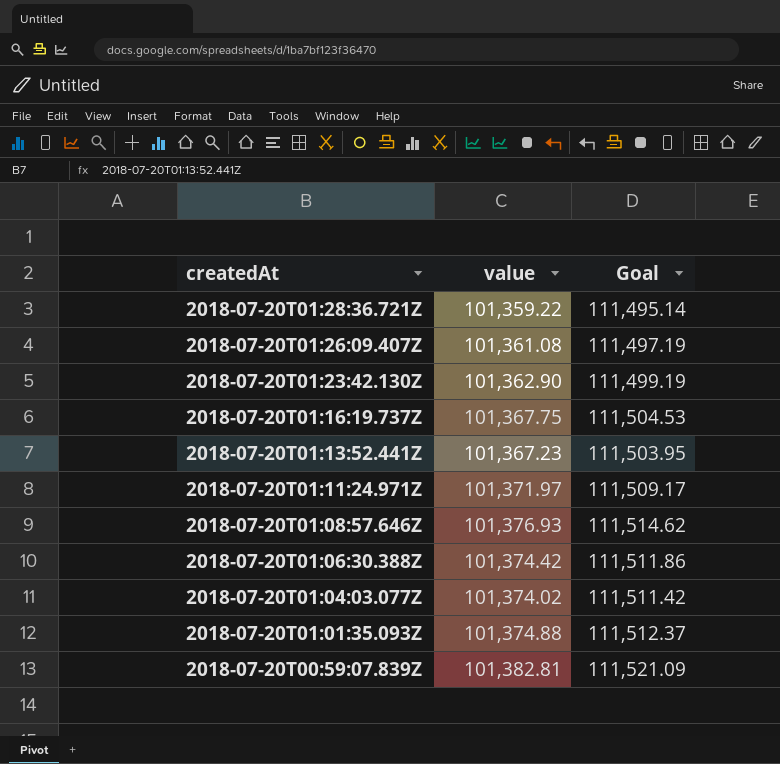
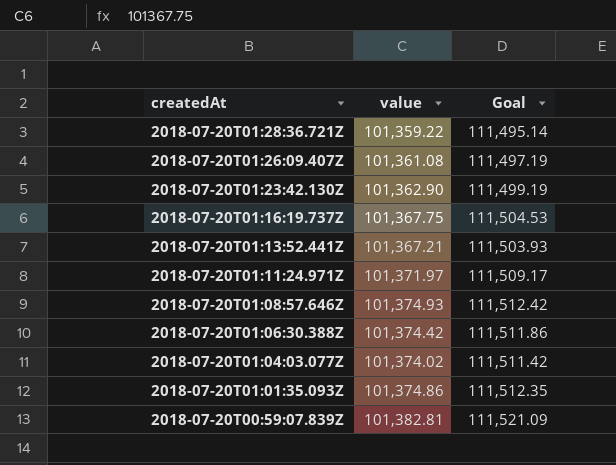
2018-07-20T01:13:52.441Z | value: 101,367.23 -> 101,367.21
2018-07-20T01:13:52.441Z | Goal: 111,503.95 -> 111,503.93
2018-07-20T01:08:57.646Z | value: 101,376.93 -> 101,374.93
2018-07-20T01:08:57.646Z | Goal: 111,514.62 -> 111,512.42
2018-07-20T01:01:35.093Z | value: 101,374.88 -> 101,374.86
2018-07-20T01:01:35.093Z | Goal: 111,512.37 -> 111,512.35

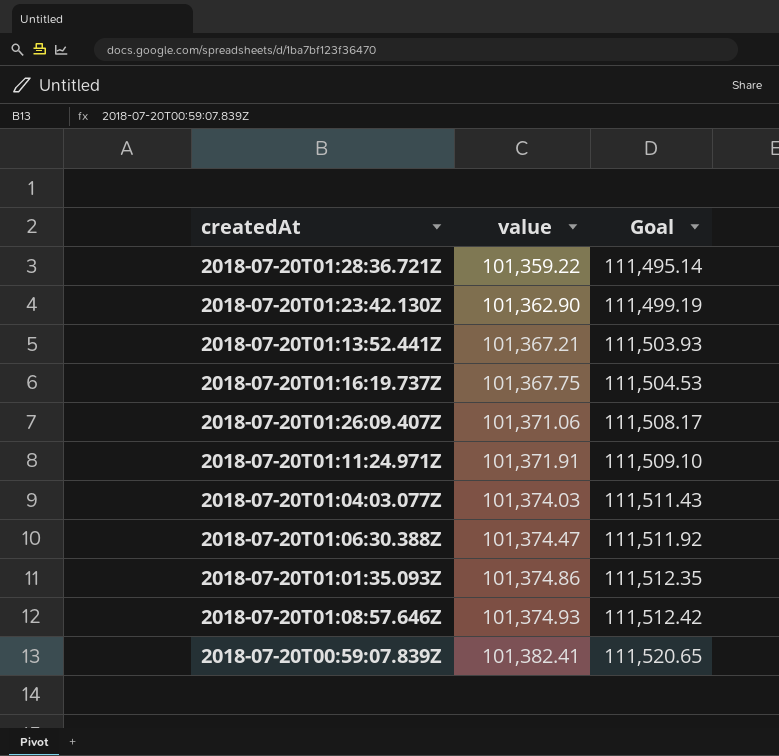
row order: createdAt descending -> value ascending
2018-07-20T01:26:09.407Z | value: 101,361.08 -> 101,371.06
2018-07-20T01:26:09.407Z | Goal: 111,497.19 -> 111,508.17
2018-07-20T01:11:24.971Z | value: 101,371.97 -> 101,371.91
2018-07-20T01:11:24.971Z | Goal: 111,509.17 -> 111,509.10
2018-07-20T01:04:03.077Z | value: 101,374.02 -> 101,374.03
2018-07-20T01:04:03.077Z | Goal: 111,511.42 -> 111,511.43
2018-07-20T01:06:30.388Z | value: 101,374.42 -> 101,374.47
2018-07-20T01:06:30.388Z | Goal: 111,511.86 -> 111,511.92
2018-07-20T00:59:07.839Z | value: 101,382.81 -> 101,382.41
2018-07-20T00:59:07.839Z | Goal: 111,521.09 -> 111,520.65

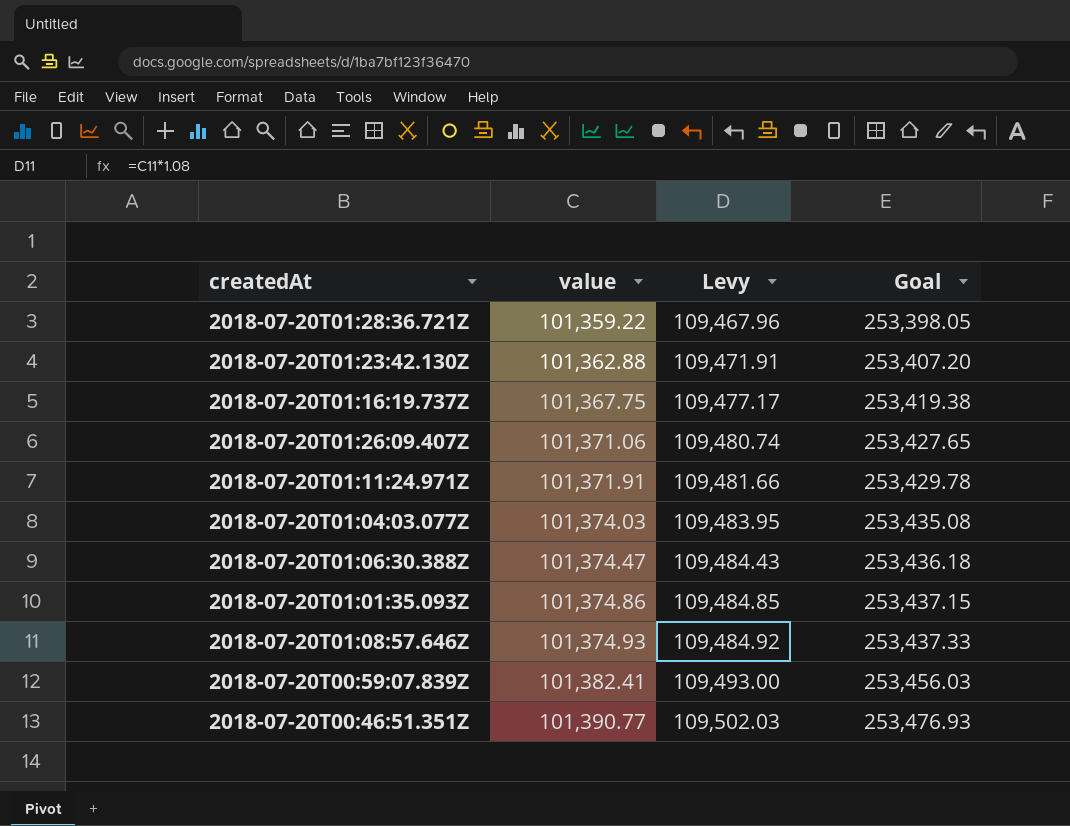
column Levy | formula: none -> [value] * 1.08
column Goal | formula: [value] * 1.1 -> [value] * 2.5
row 2018-07-20T01:13:52.441Z: 101,367.21 | 111,503.93 -> none
2018-07-20T01:23:42.130Z | value: 101,362.90 -> 101,362.88
row 2018-07-20T00:46:51.351Z: none -> 101,390.77 | 109,502.03 | 253,476.93

